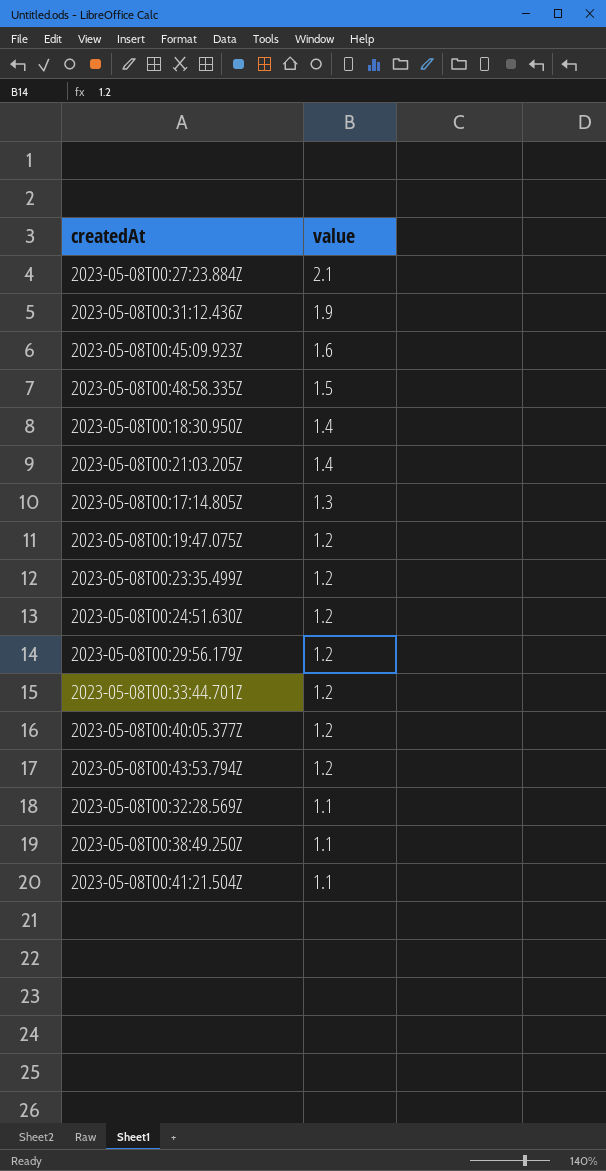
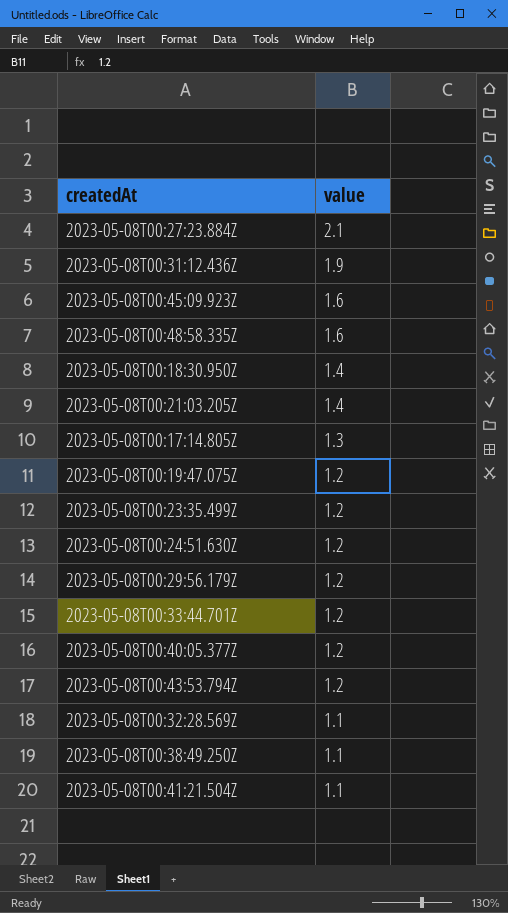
2023-05-08T00:48:58.335Z | value: 1.5 -> 1.6

